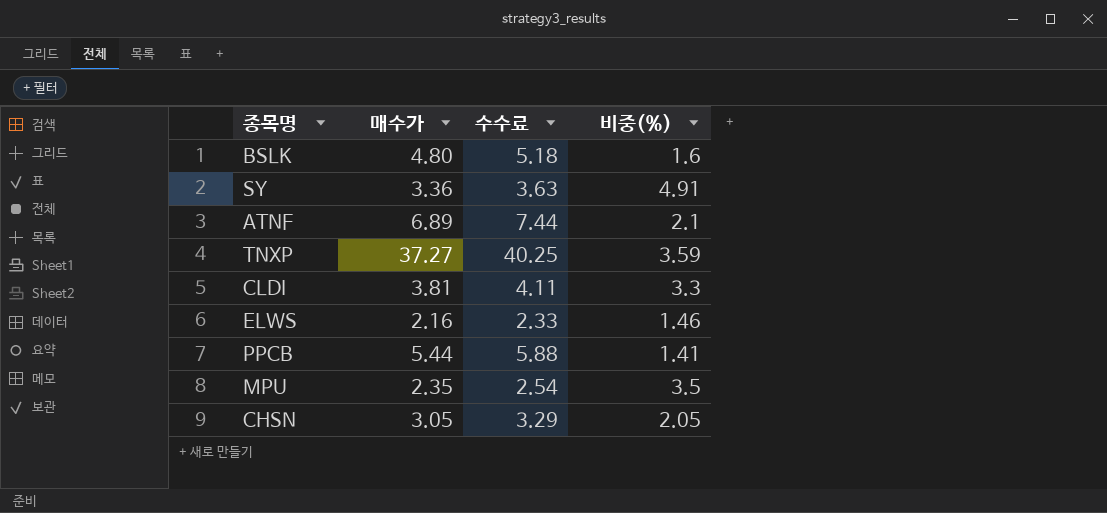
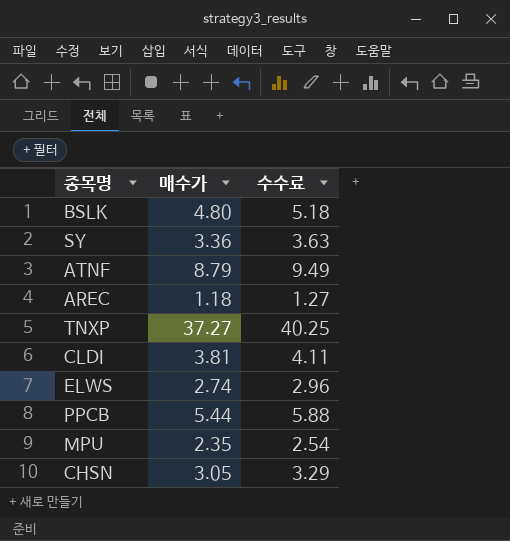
column 비중(%) | position: 4 -> none
ATNF | 매수가: 6.89 -> 8.79
ATNF | 수수료: 7.44 -> 9.49
row AREC: none -> 1.18 | 1.27
ELWS | 매수가: 2.16 -> 2.74
ELWS | 수수료: 2.33 -> 2.96

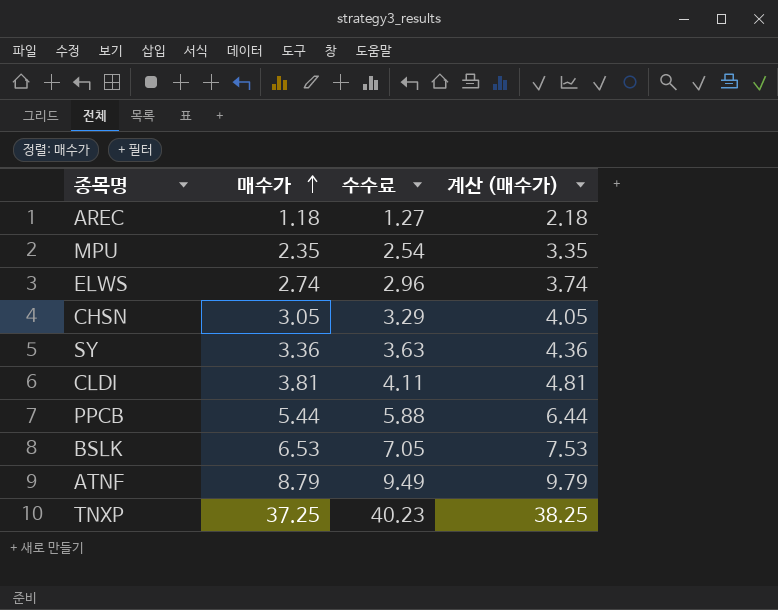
row order: none -> 매수가 ascending
column 계산 (매수가) | formula: none -> [매수가] + 1
BSLK | 매수가: 4.80 -> 6.53
BSLK | 수수료: 5.18 -> 7.05
TNXP | 매수가: 37.27 -> 37.25
TNXP | 수수료: 40.25 -> 40.23

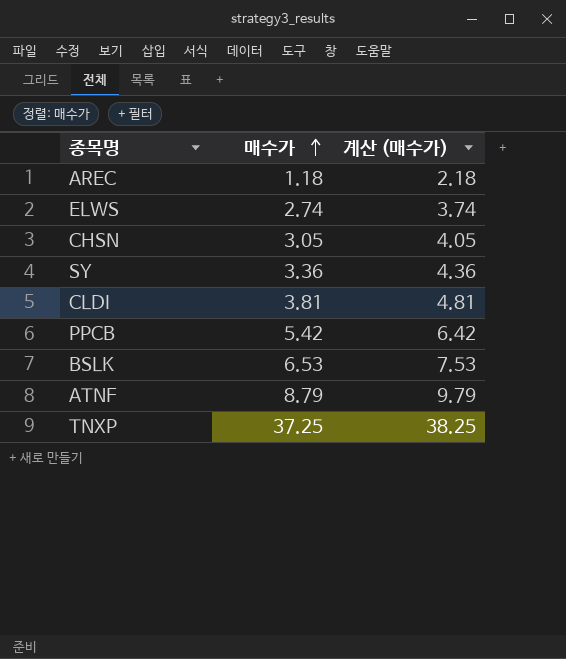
column 수수료 | formula: [매수가] * 1.08 -> none
row MPU: 2.35 | 2.54 | 3.35 -> none
PPCB | 매수가: 5.44 -> 5.42
PPCB | 계산 (매수가): 6.44 -> 6.42

